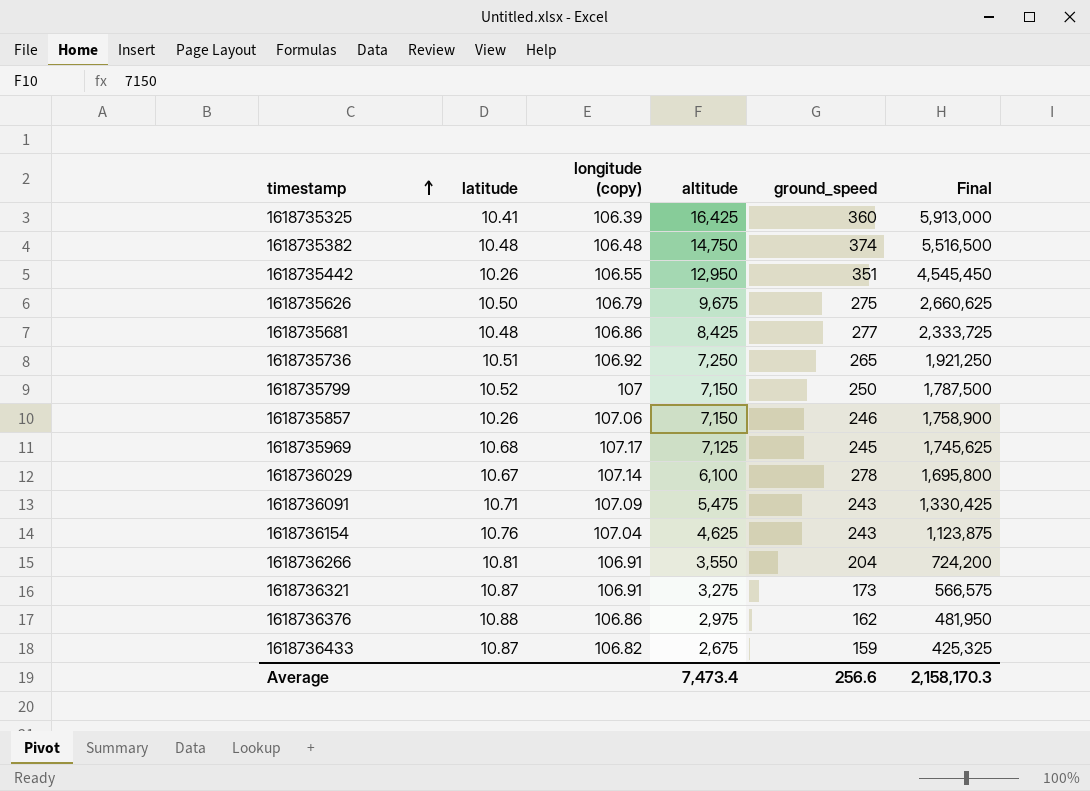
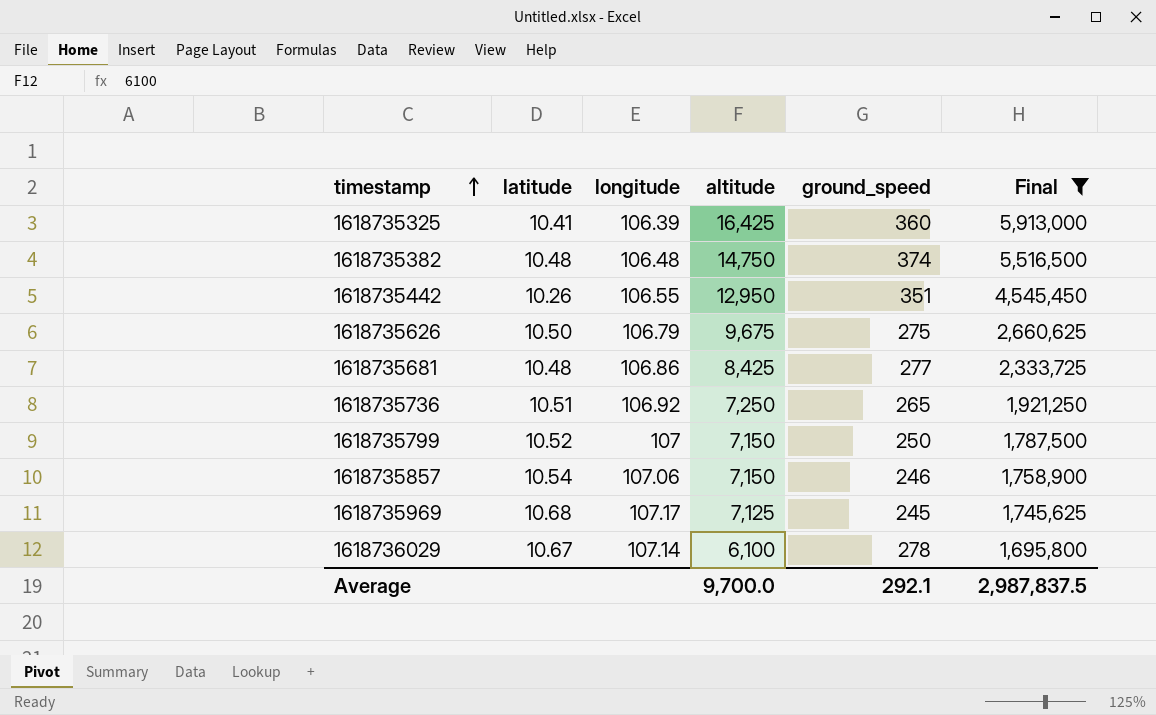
filter: none -> Final >= 1,695,800
column name: longitude (copy) -> longitude
1618735857 | latitude: 10.26 -> 10.54
Average | altitude: 7,473.4 -> 9,700.0
Average | ground_speed: 256.6 -> 292.1
Average | Final: 2,158,170.3 -> 2,987,837.5

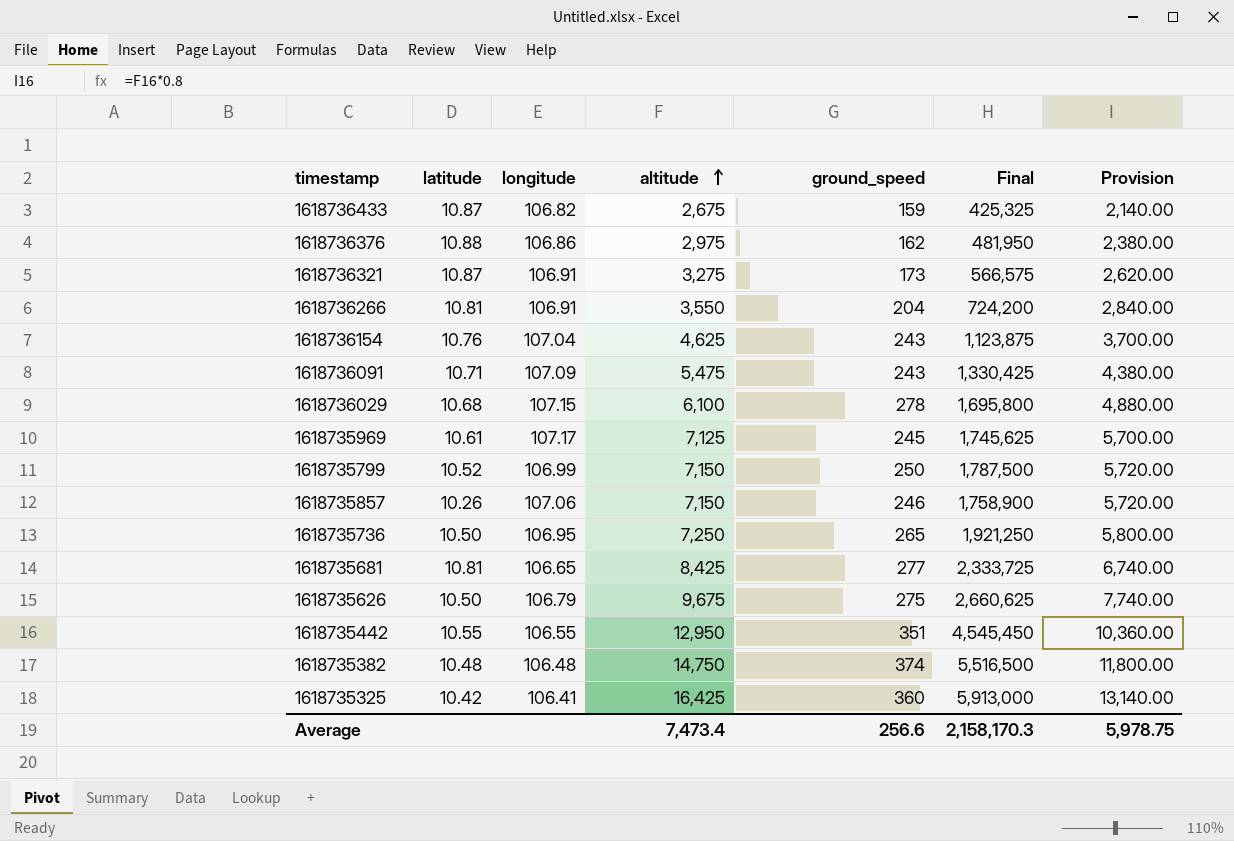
filter: Final >= 1,695,800 -> none
row order: timestamp ascending -> altitude ascending
column Provision | formula: none -> [altitude] * 0.8
1618736029 | latitude: 10.67 -> 10.68
1618736029 | longitude: 107.14 -> 107.15
1618735969 | latitude: 10.68 -> 10.61
1618735799 | longitude: 107 -> 106.99
1618735857 | latitude: 10.54 -> 10.26
1618735736 | latitude: 10.51 -> 10.50
1618735736 | longitude: 106.92 -> 106.95
1618735681 | latitude: 10.48 -> 10.81
1618735681 | longitude: 106.86 -> 106.65
1618735442 | latitude: 10.26 -> 10.55
1618735325 | latitude: 10.41 -> 10.42
1618735325 | longitude: 106.39 -> 106.41
Average | altitude: 9,700.0 -> 7,473.4
Average | ground_speed: 292.1 -> 256.6
Average | Final: 2,987,837.5 -> 2,158,170.3

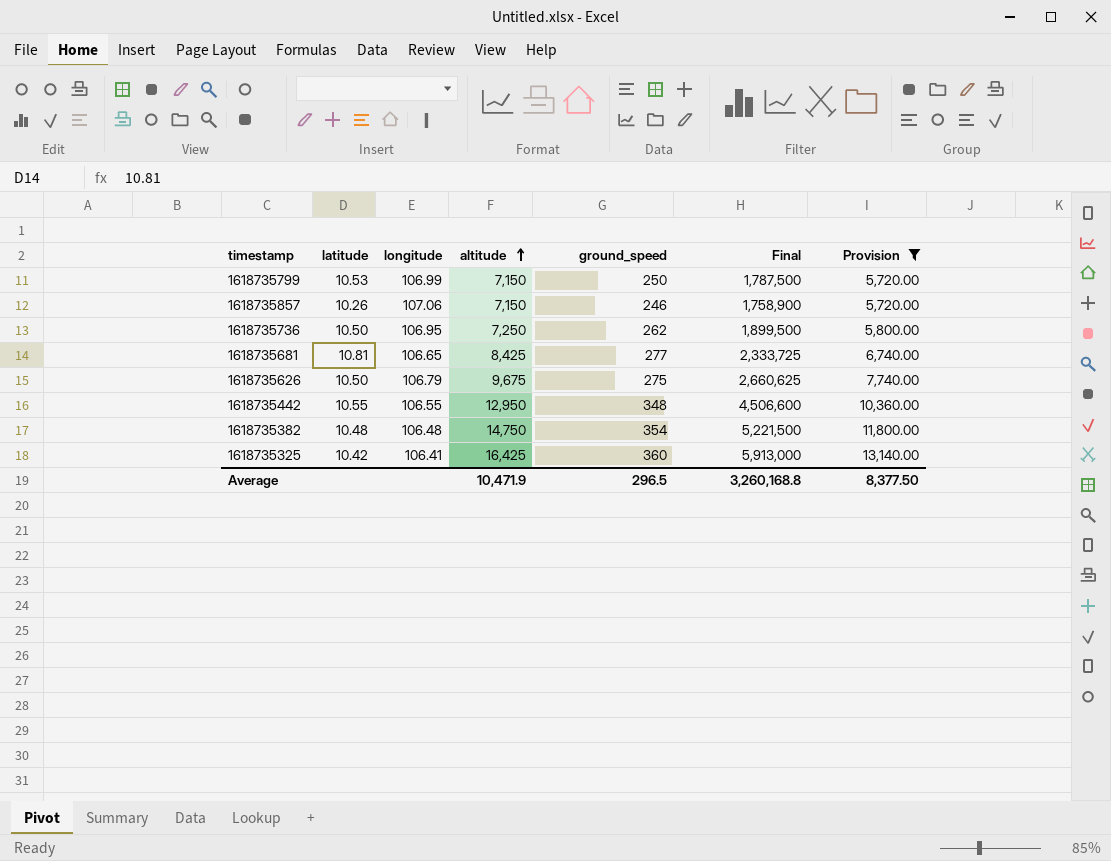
filter: none -> Provision >= 5,720.00
1618735799 | latitude: 10.52 -> 10.53
1618735736 | ground_speed: 265 -> 262
1618735736 | Final: 1,921,250 -> 1,899,500
1618735442 | ground_speed: 351 -> 348
1618735442 | Final: 4,545,450 -> 4,506,600
1618735382 | ground_speed: 374 -> 354
1618735382 | Final: 5,516,500 -> 5,221,500
Average | altitude: 7,473.4 -> 10,471.9
Average | ground_speed: 256.6 -> 296.5
Average | Final: 2,158,170.3 -> 3,260,168.8
Average | Provision: 5,978.75 -> 8,377.50

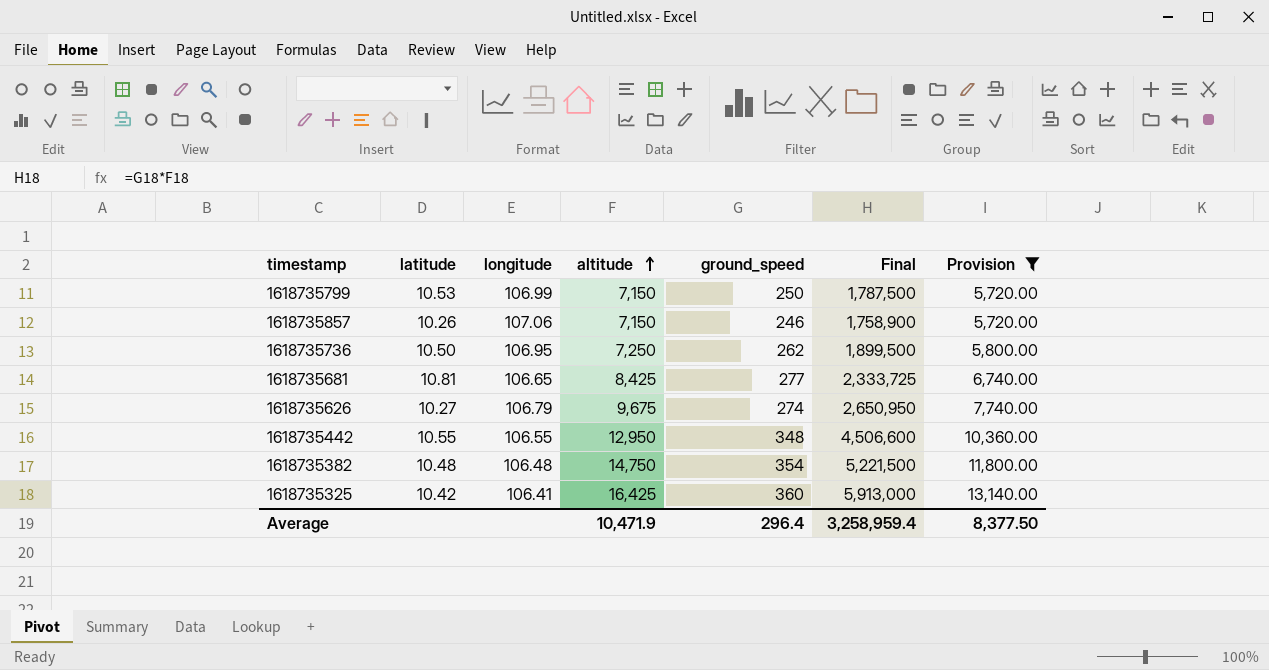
1618735626 | latitude: 10.50 -> 10.27
1618735626 | ground_speed: 275 -> 274
1618735626 | Final: 2,660,625 -> 2,650,950
Average | ground_speed: 296.5 -> 296.4
Average | Final: 3,260,168.8 -> 3,258,959.4

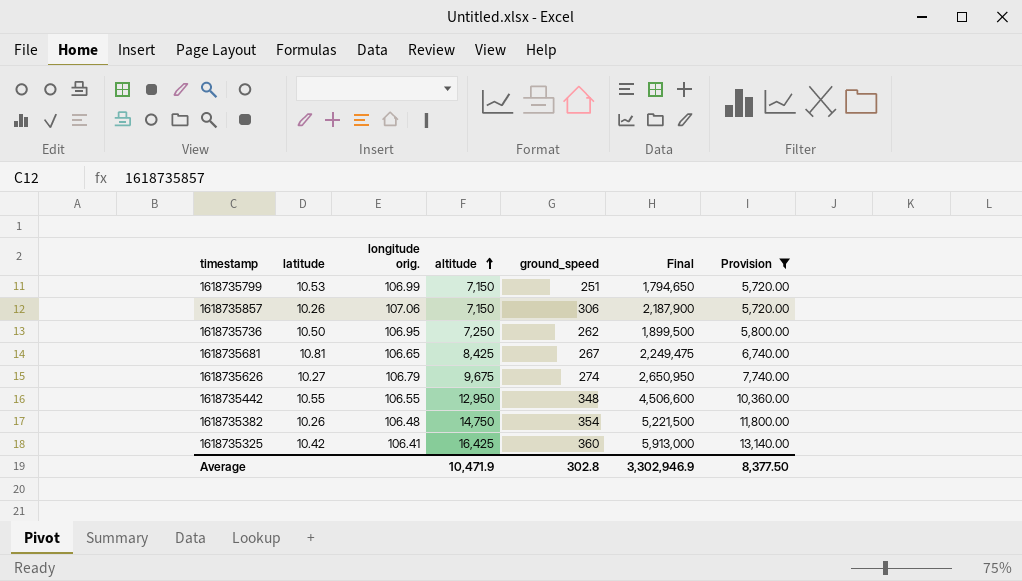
column name: longitude -> longitude orig.
1618735799 | ground_speed: 250 -> 251
1618735799 | Final: 1,787,500 -> 1,794,650
1618735857 | ground_speed: 246 -> 306
1618735857 | Final: 1,758,900 -> 2,187,900
1618735681 | ground_speed: 277 -> 267
1618735681 | Final: 2,333,725 -> 2,249,475
1618735382 | latitude: 10.48 -> 10.26
Average | ground_speed: 296.4 -> 302.8
Average | Final: 3,258,959.4 -> 3,302,946.9

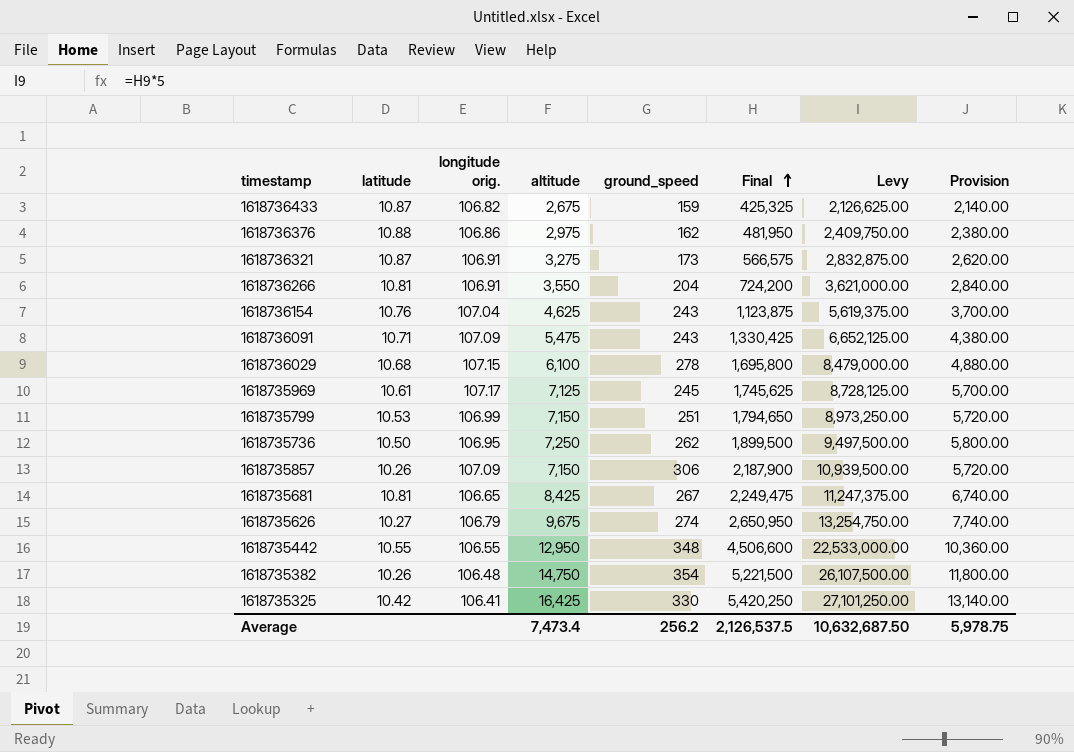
filter: Provision >= 5,720.00 -> none
row order: altitude ascending -> Final ascending
column Levy | formula: none -> [Final] * 5
1618735857 | longitude orig.: 107.06 -> 107.09
1618735325 | ground_speed: 360 -> 330
1618735325 | Final: 5,913,000 -> 5,420,250
Average | altitude: 10,471.9 -> 7,473.4
Average | ground_speed: 302.8 -> 256.2
Average | Final: 3,302,946.9 -> 2,126,537.5
Average | Provision: 8,377.50 -> 5,978.75

